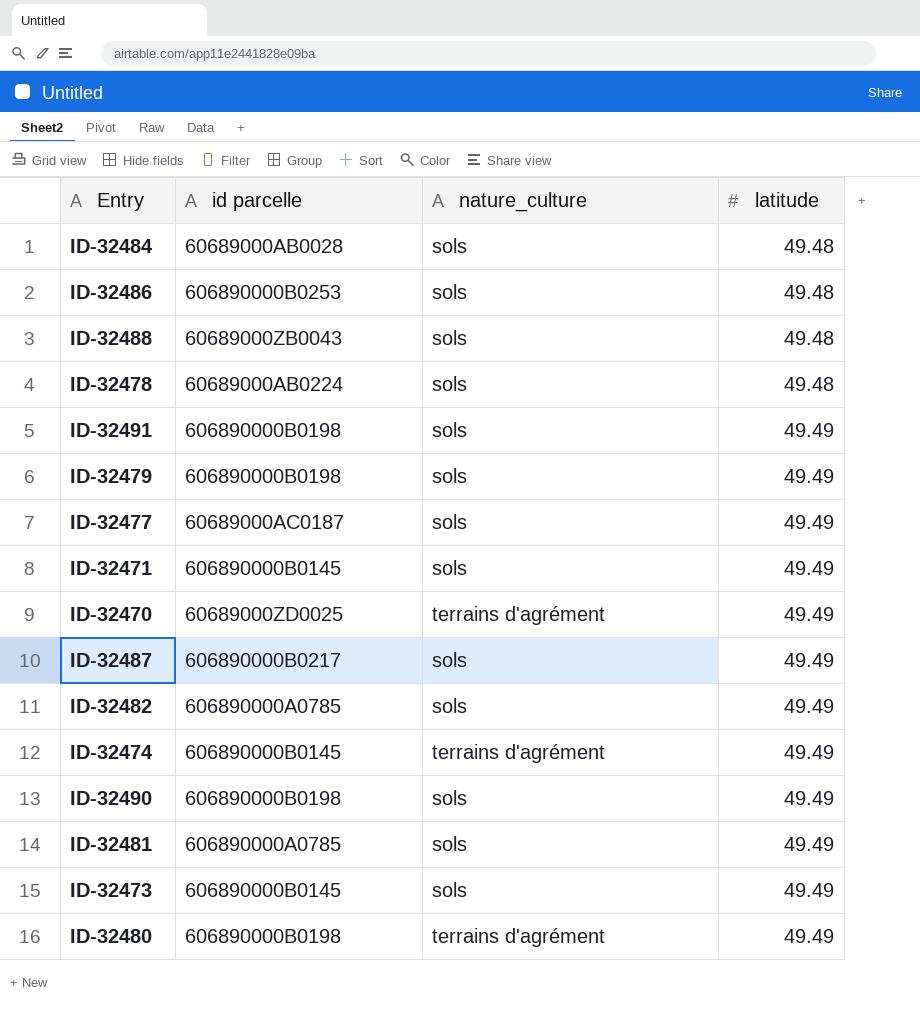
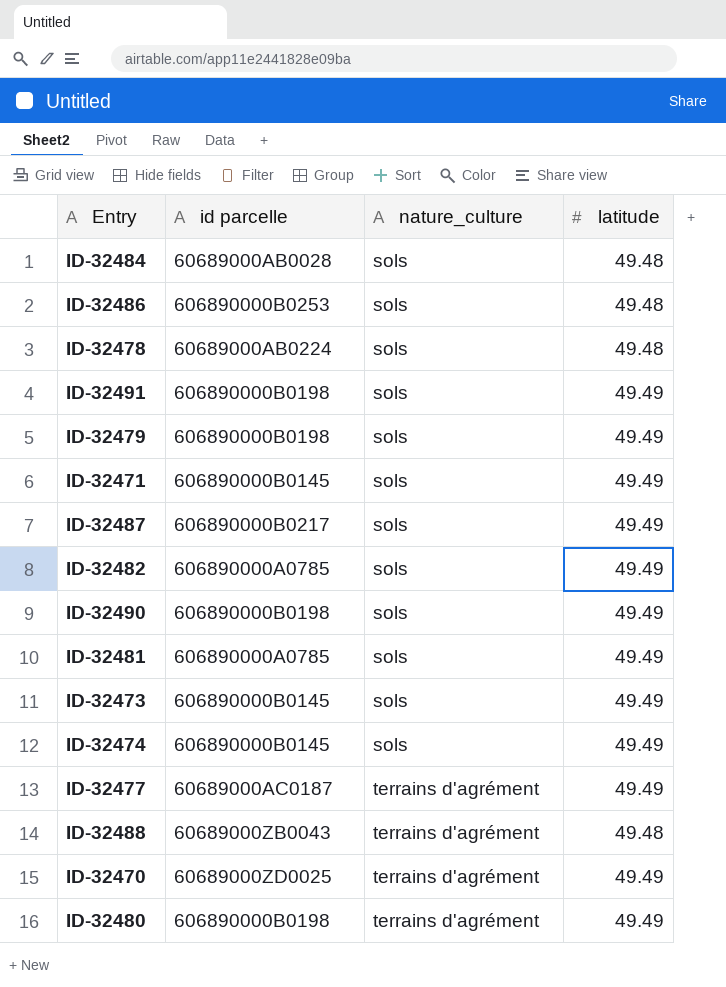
row order: latitude ascending -> nature_culture ascending
ID-32474 | nature_culture: terrains d'agrément -> sols
ID-32477 | nature_culture: sols -> terrains d'agrément
ID-32488 | nature_culture: sols -> terrains d'agrément

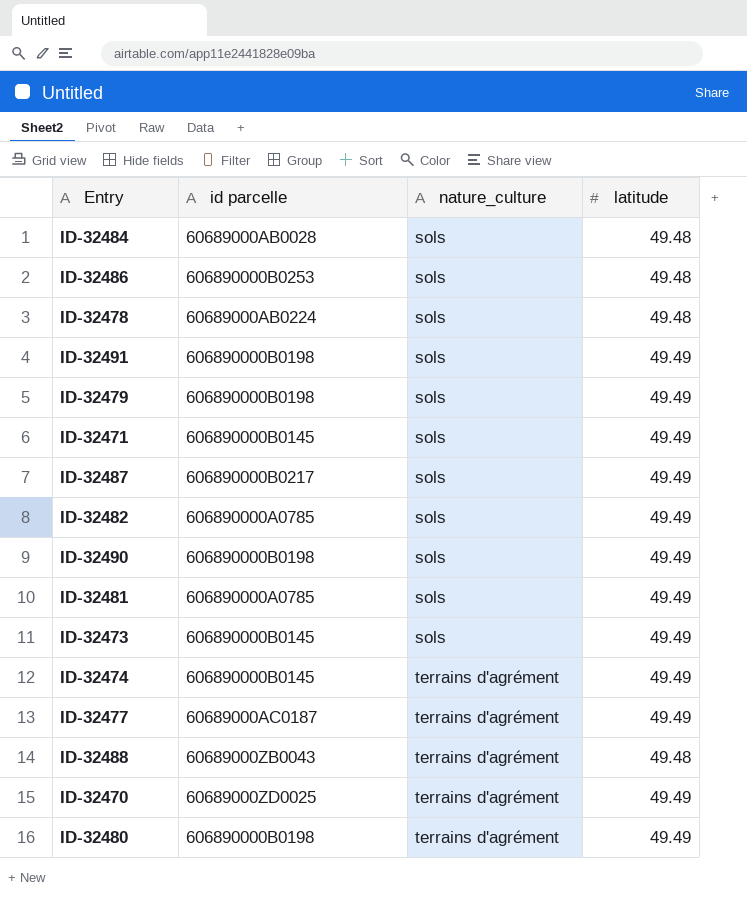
ID-32474 | nature_culture: sols -> terrains d'agrément

